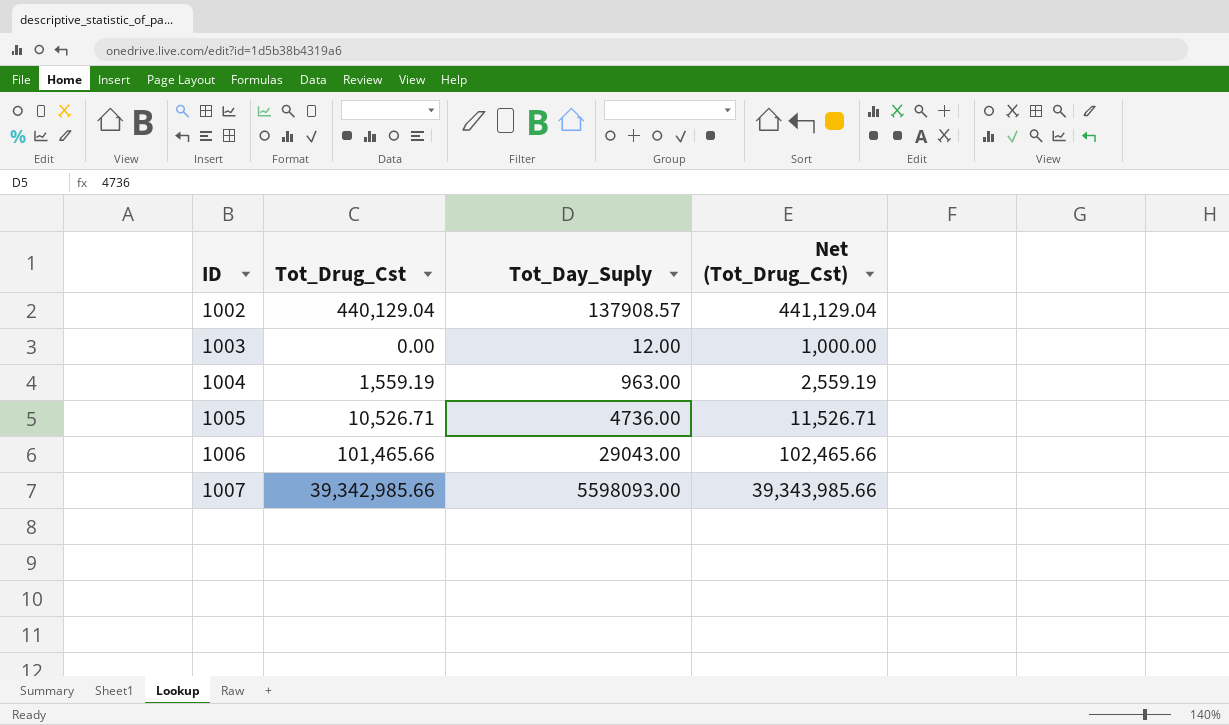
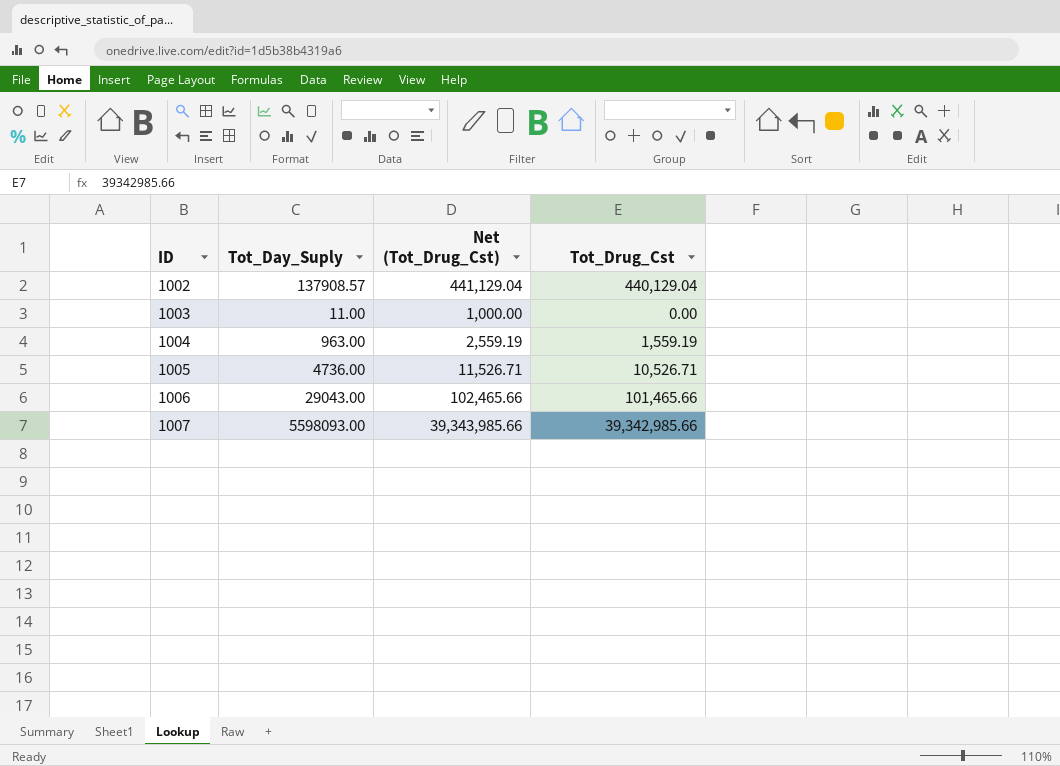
column Tot_Drug_Cst | position: 2 -> 4
1003 | Tot_Day_Suply: 12.00 -> 11.00

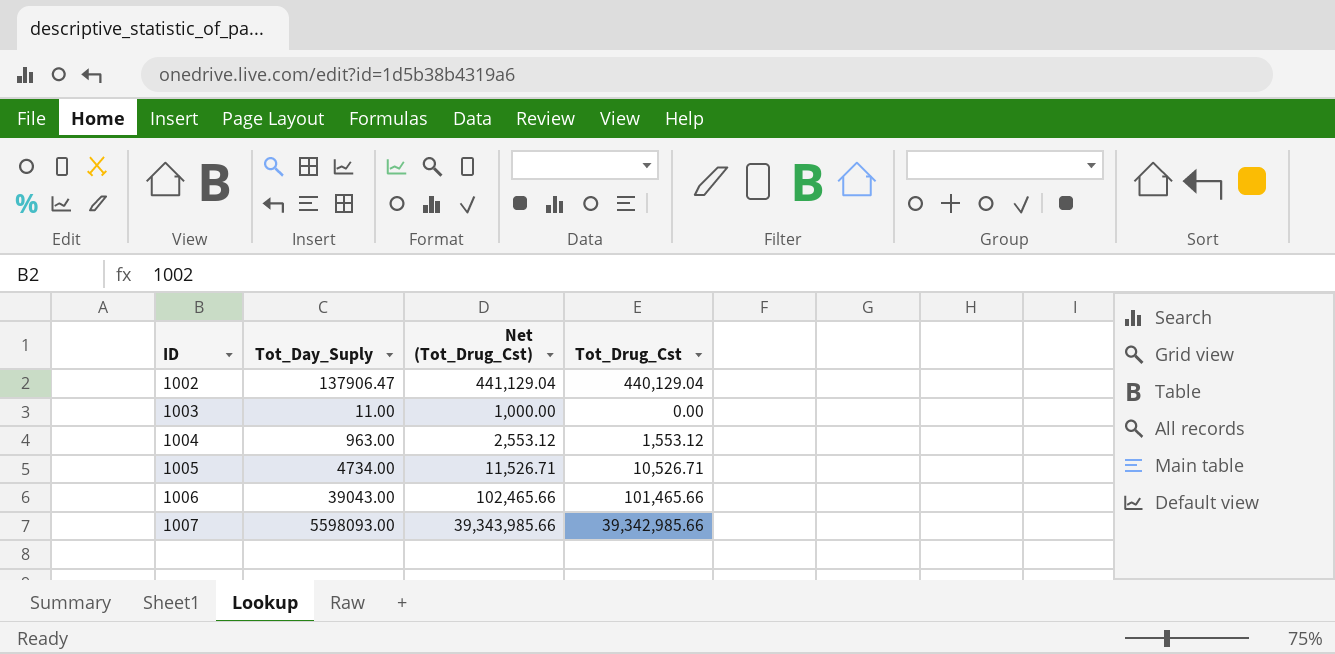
1002 | Tot_Day_Suply: 137908.57 -> 137906.47
1004 | Net (Tot_Drug_Cst): 2,559.19 -> 2,553.12
1004 | Tot_Drug_Cst: 1,559.19 -> 1,553.12
1005 | Tot_Day_Suply: 4736.00 -> 4734.00
1006 | Tot_Day_Suply: 29043.00 -> 39043.00

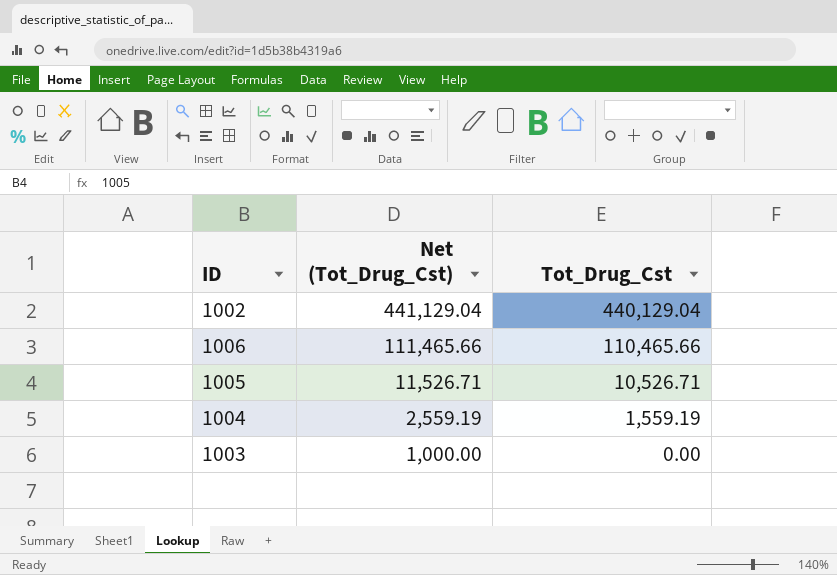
row order: ID ascending -> Net (Tot_Drug_Cst) descending
column Tot_Day_Suply | position: 2 -> none
row 1007: 5598093.00 | 39,343,985.66 | 39,342,985.66 -> none
1006 | Net (Tot_Drug_Cst): 102,465.66 -> 111,465.66
1006 | Tot_Drug_Cst: 101,465.66 -> 110,465.66
1004 | Net (Tot_Drug_Cst): 2,553.12 -> 2,559.19
1004 | Tot_Drug_Cst: 1,553.12 -> 1,559.19

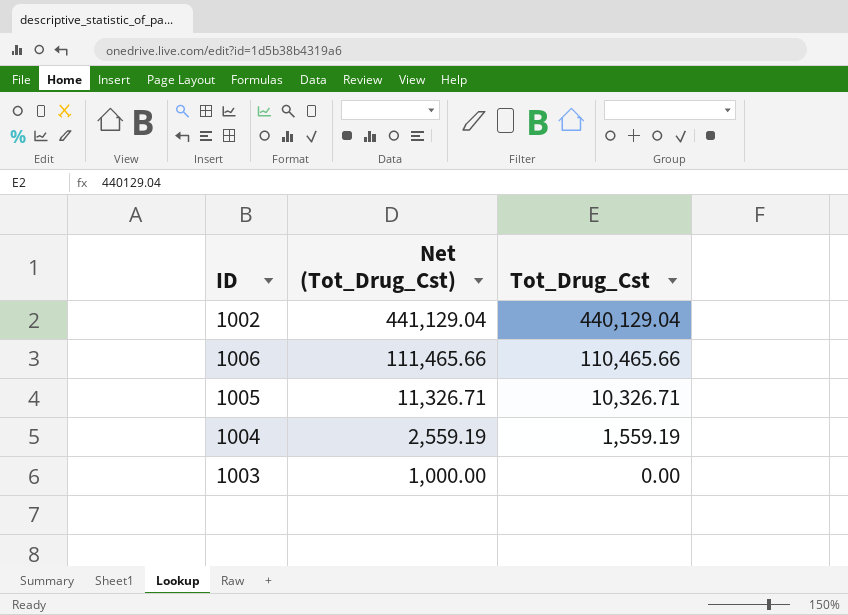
1005 | Net (Tot_Drug_Cst): 11,526.71 -> 11,326.71
1005 | Tot_Drug_Cst: 10,526.71 -> 10,326.71

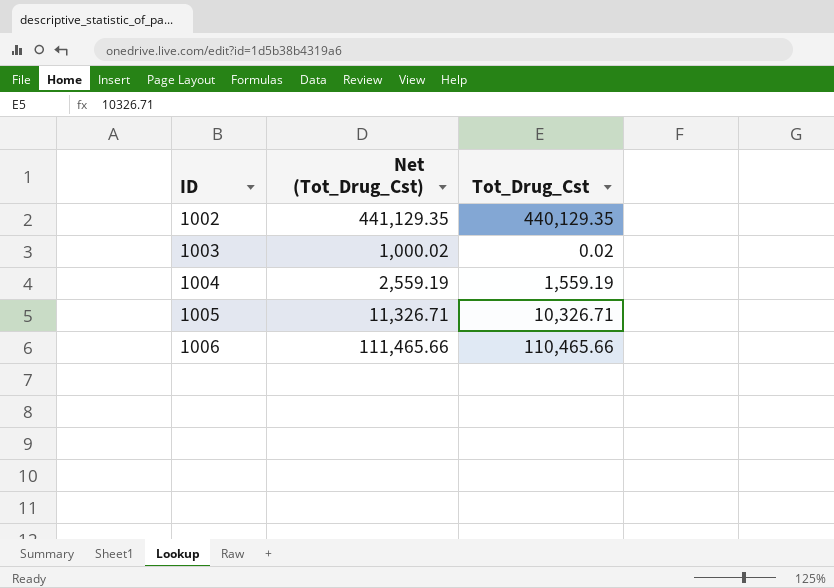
row order: Net (Tot_Drug_Cst) descending -> ID ascending
1002 | Net (Tot_Drug_Cst): 441,129.04 -> 441,129.35
1002 | Tot_Drug_Cst: 440,129.04 -> 440,129.35
1003 | Net (Tot_Drug_Cst): 1,000.00 -> 1,000.02
1003 | Tot_Drug_Cst: 0.00 -> 0.02

